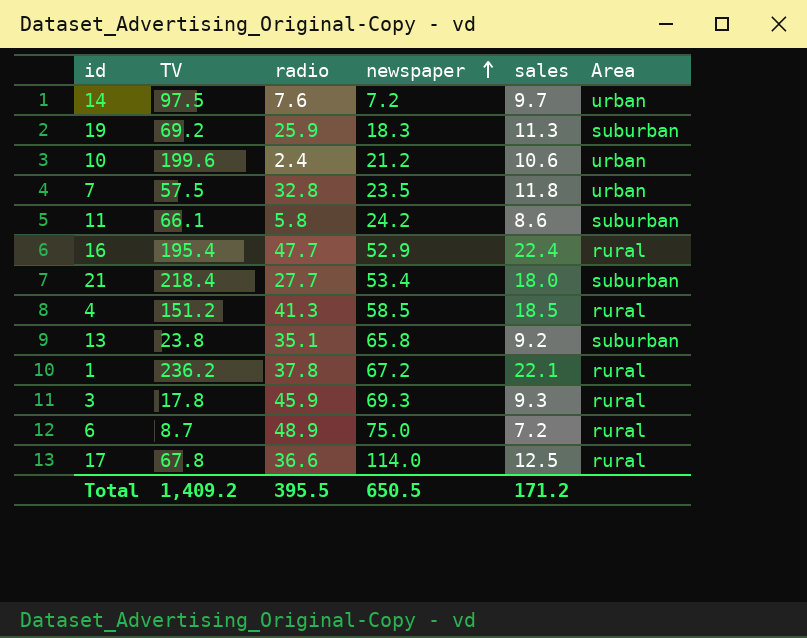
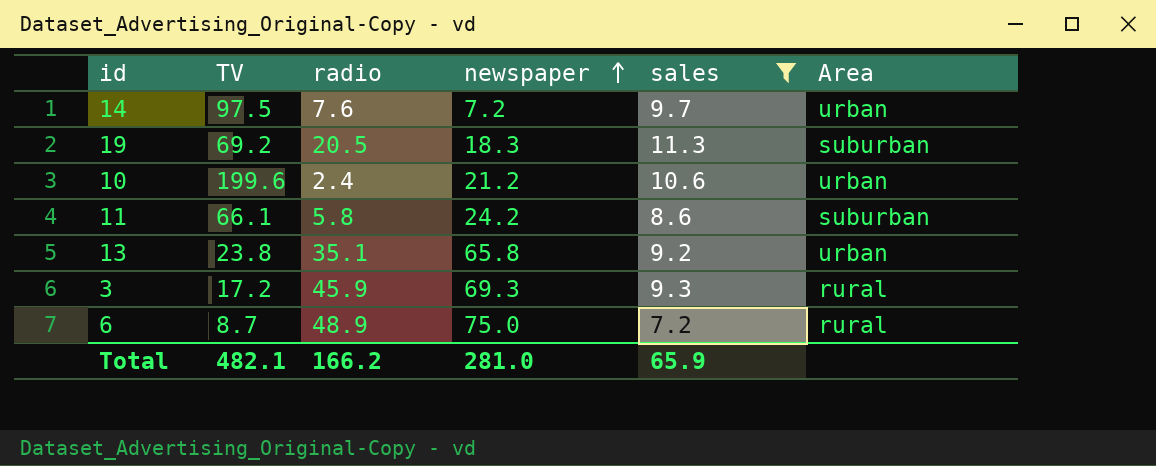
filter: none -> sales <= 11.3
19 | radio: 25.9 -> 20.5
13 | Area: suburban -> urban
3 | TV: 17.8 -> 17.2
Total | TV: 1,409.2 -> 482.1
Total | radio: 395.5 -> 166.2
Total | newspaper: 650.5 -> 281.0
Total | sales: 171.2 -> 65.9

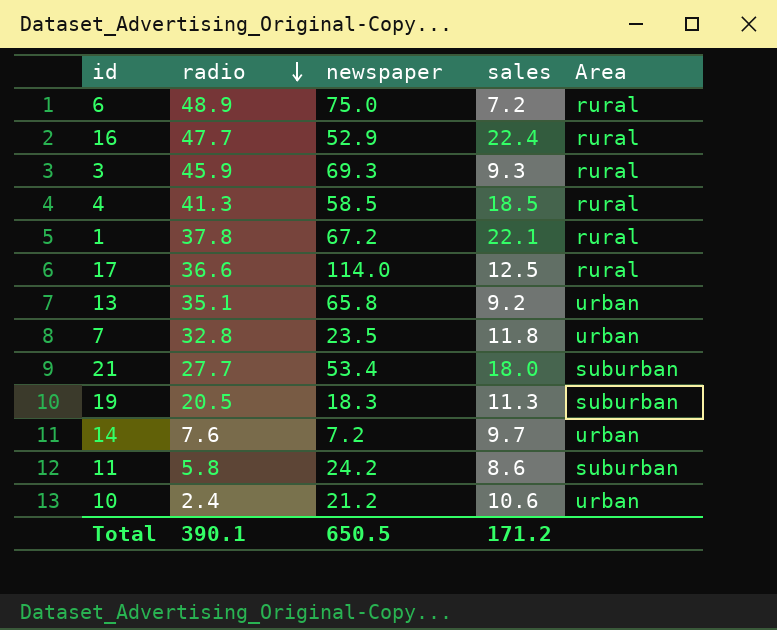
filter: sales <= 11.3 -> none
row order: newspaper ascending -> radio descending
column TV | position: 2 -> none
Total | radio: 166.2 -> 390.1
Total | newspaper: 281.0 -> 650.5
Total | sales: 65.9 -> 171.2

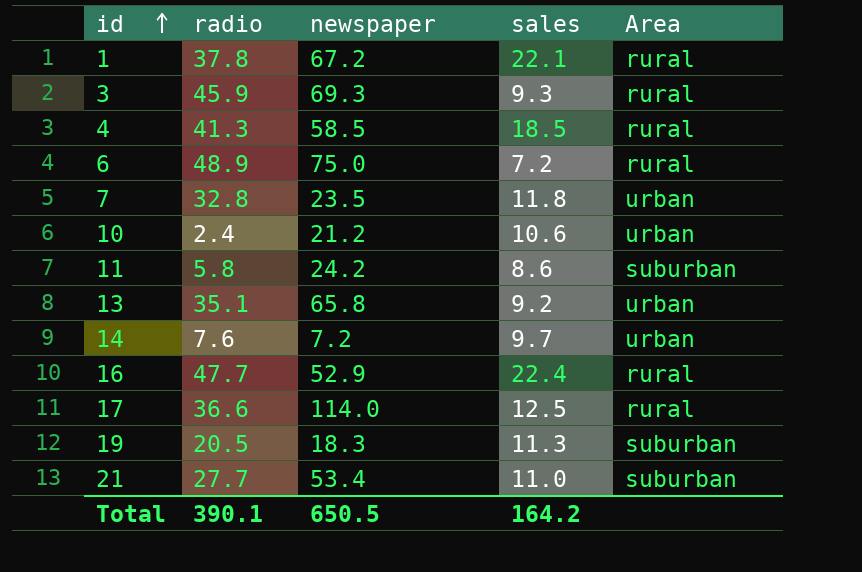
row order: radio descending -> id ascending
21 | sales: 18.0 -> 11.0
Total | sales: 171.2 -> 164.2

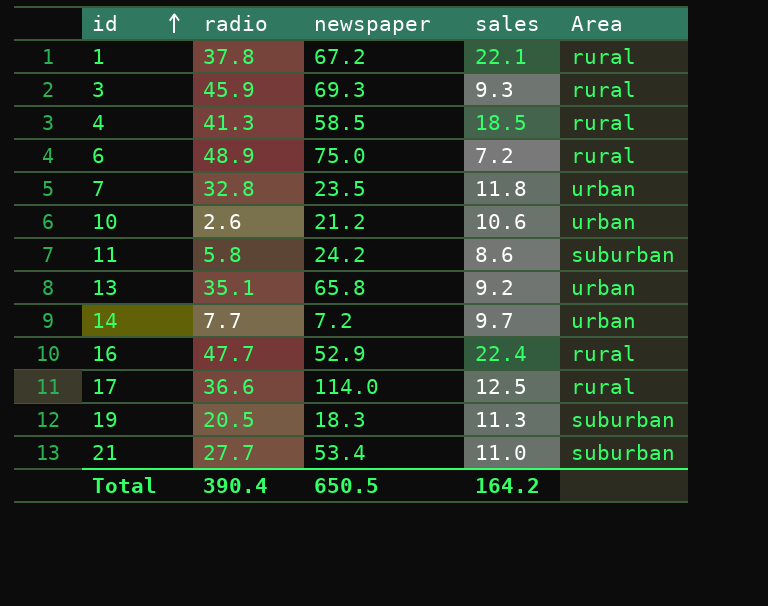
10 | radio: 2.4 -> 2.6
14 | radio: 7.6 -> 7.7
Total | radio: 390.1 -> 390.4

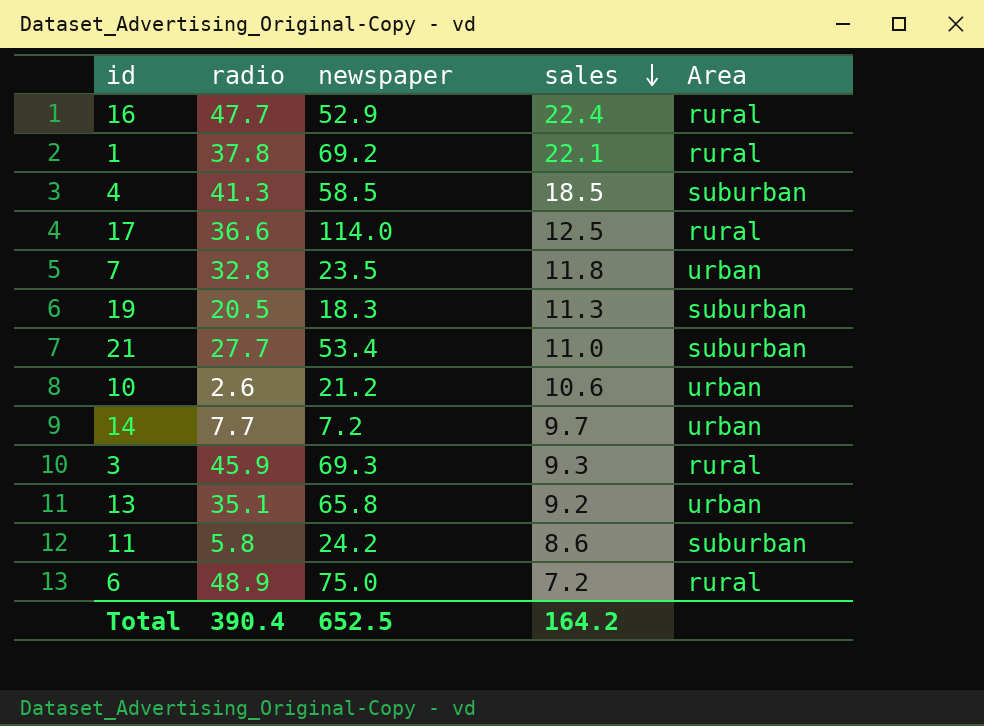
row order: id ascending -> sales descending
1 | newspaper: 67.2 -> 69.2
4 | Area: rural -> suburban
Total | newspaper: 650.5 -> 652.5

